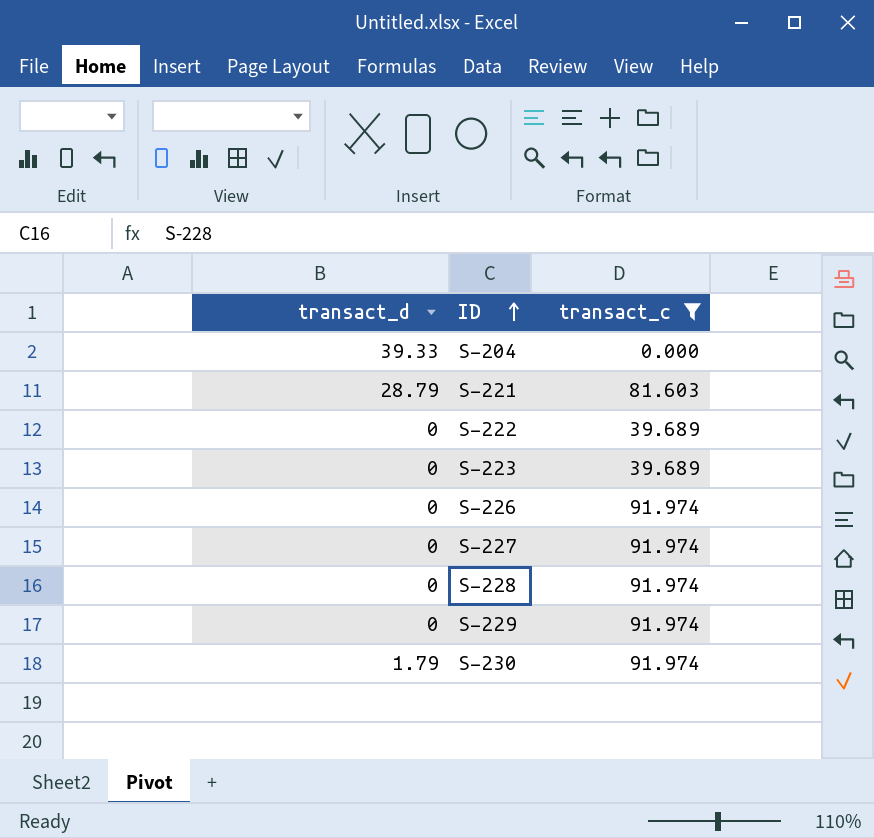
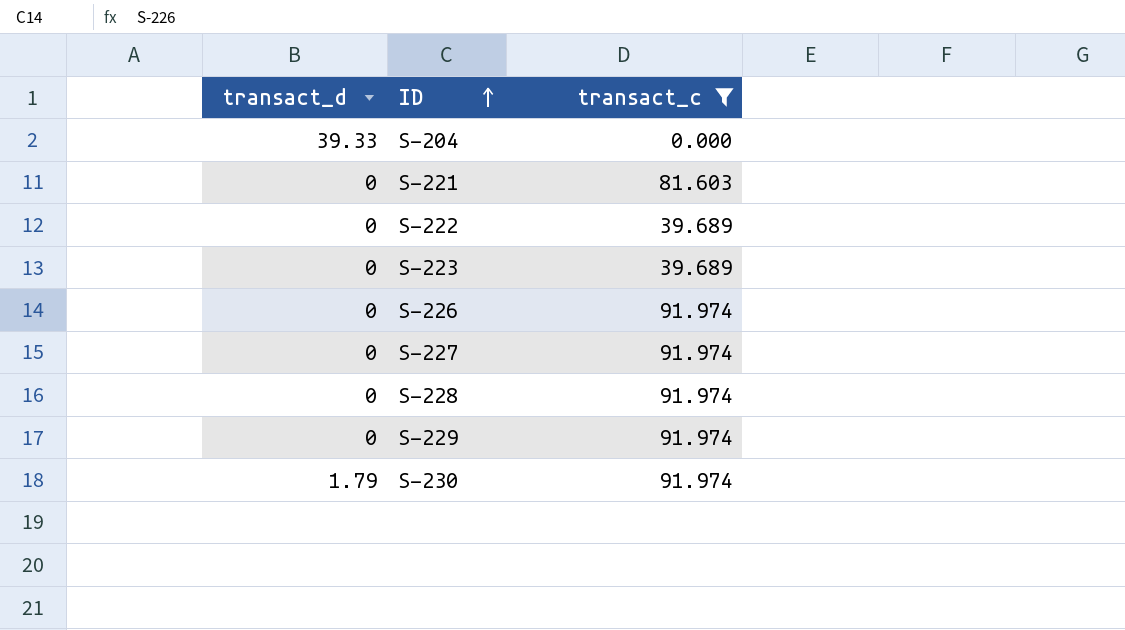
S-221 | transact_d: 28.79 -> 0

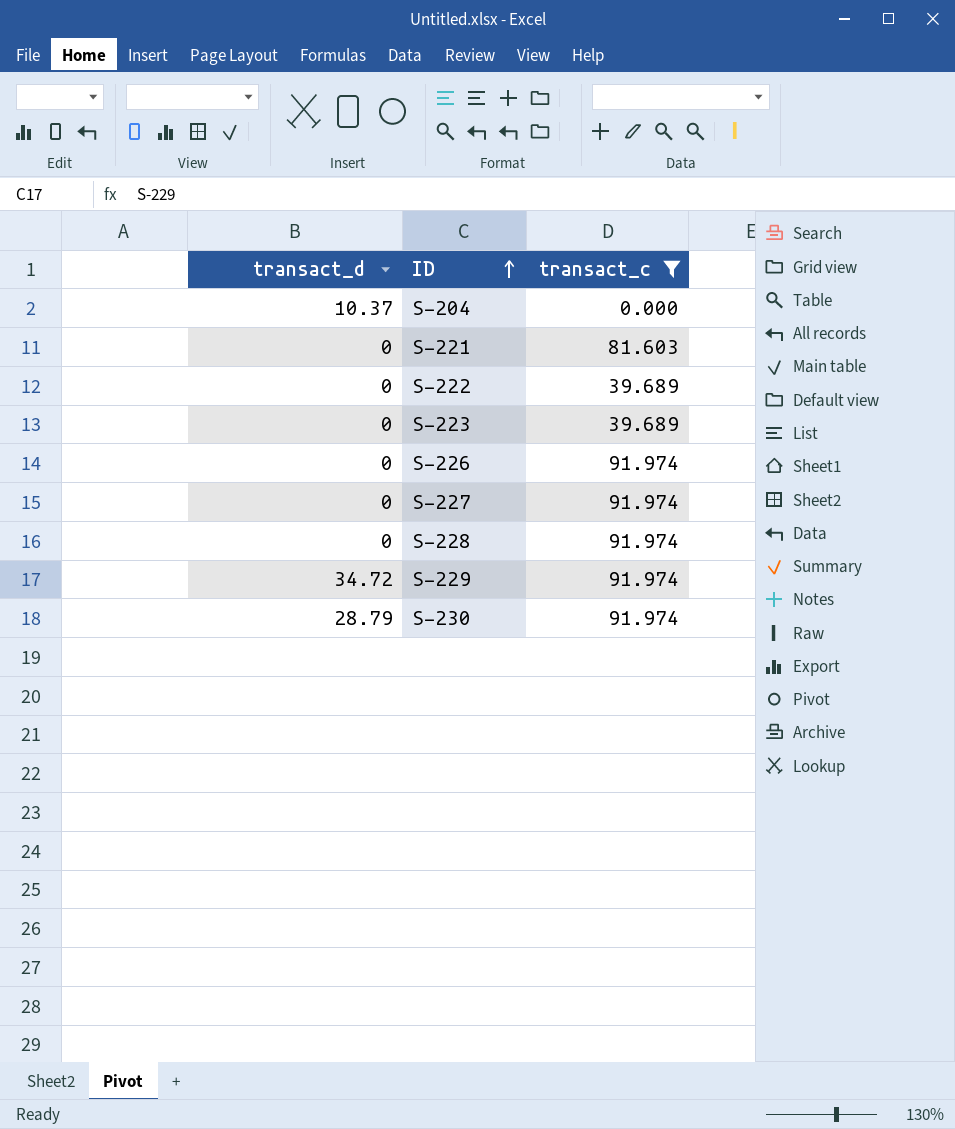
S-204 | transact_d: 39.33 -> 10.37
S-229 | transact_d: 0 -> 34.72
S-230 | transact_d: 1.79 -> 28.79

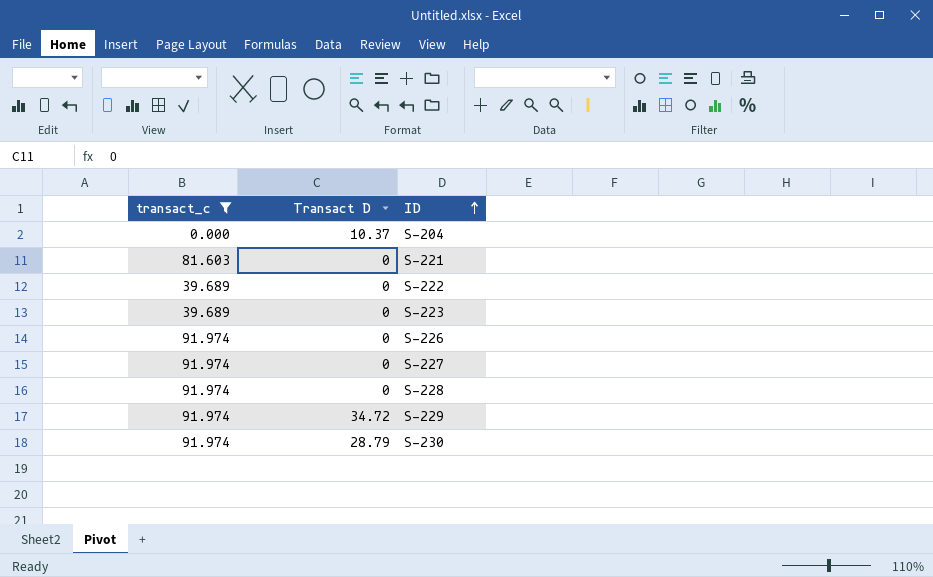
column transact_c | position: 3 -> 1
column name: transact_d -> Transact D

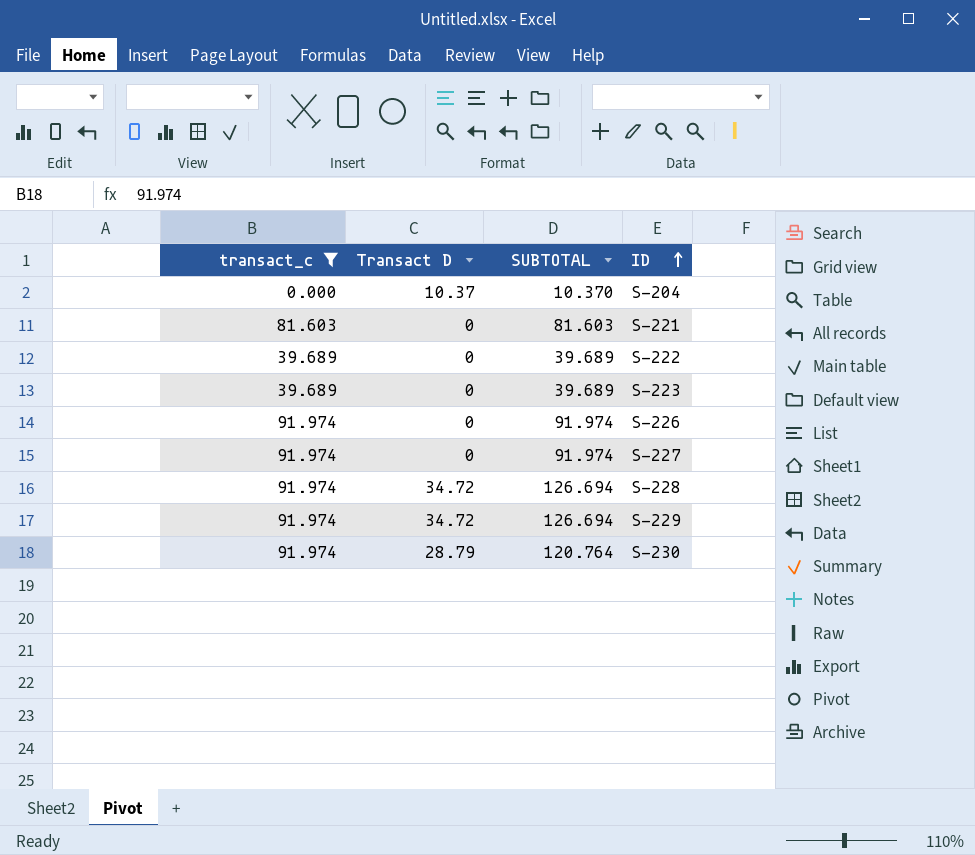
column SUBTOTAL | formula: none -> [transact_c] + [Transact D]
S-228 | Transact D: 0 -> 34.72

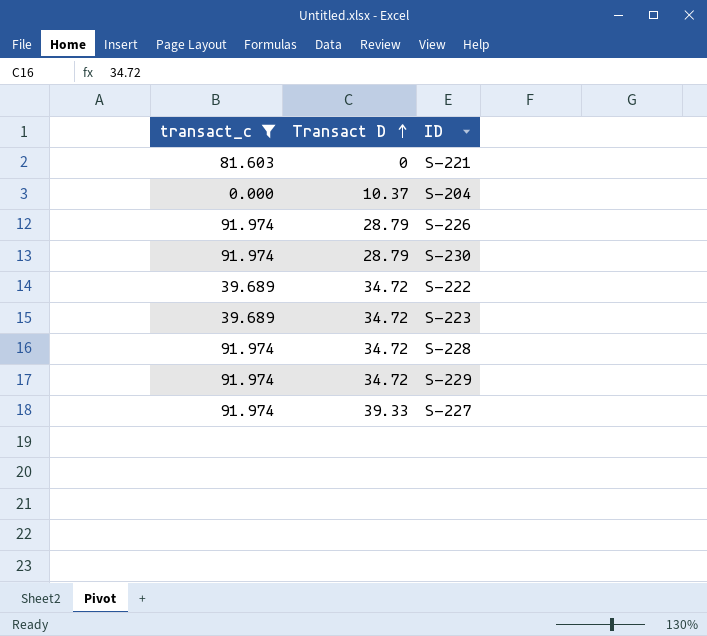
row order: ID ascending -> Transact D ascending
column SUBTOTAL | formula: [transact_c] + [Transact D] -> none
S-226 | Transact D: 0 -> 28.79
S-222 | Transact D: 0 -> 34.72
S-223 | Transact D: 0 -> 34.72
S-227 | Transact D: 0 -> 39.33

